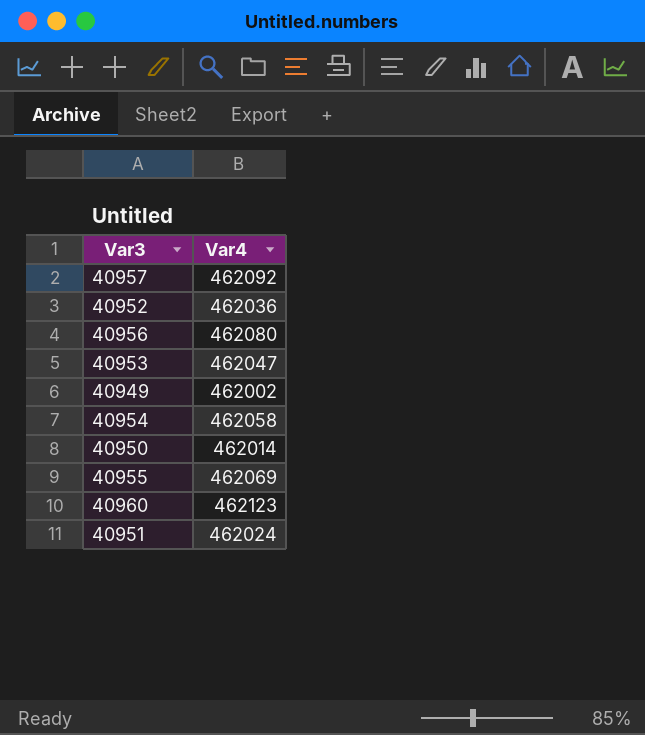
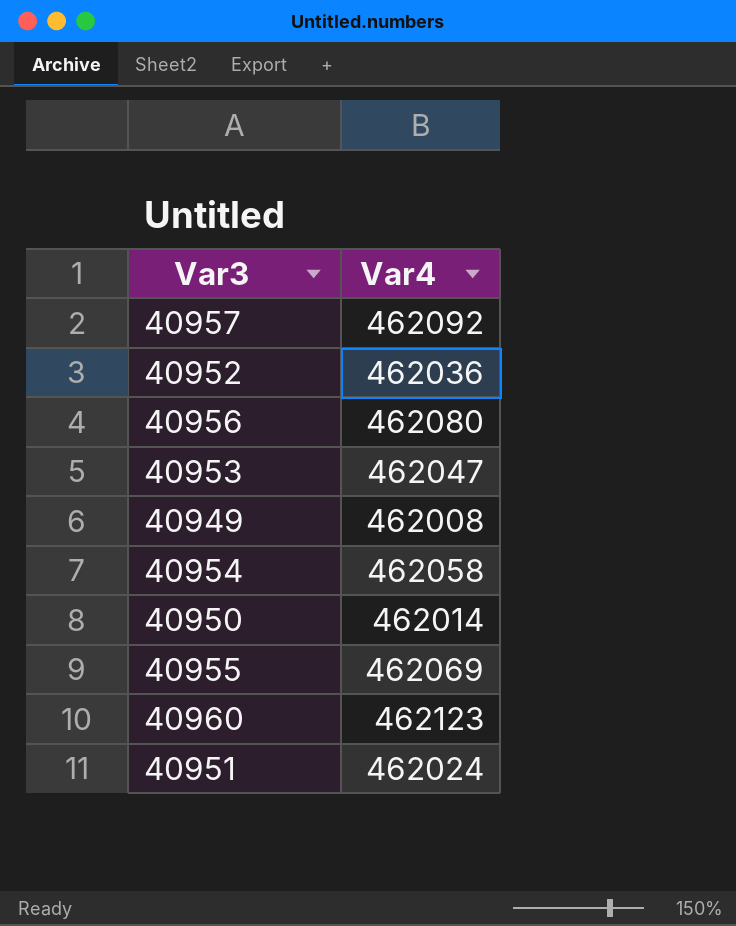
40949 | Var4: 462002 -> 462008

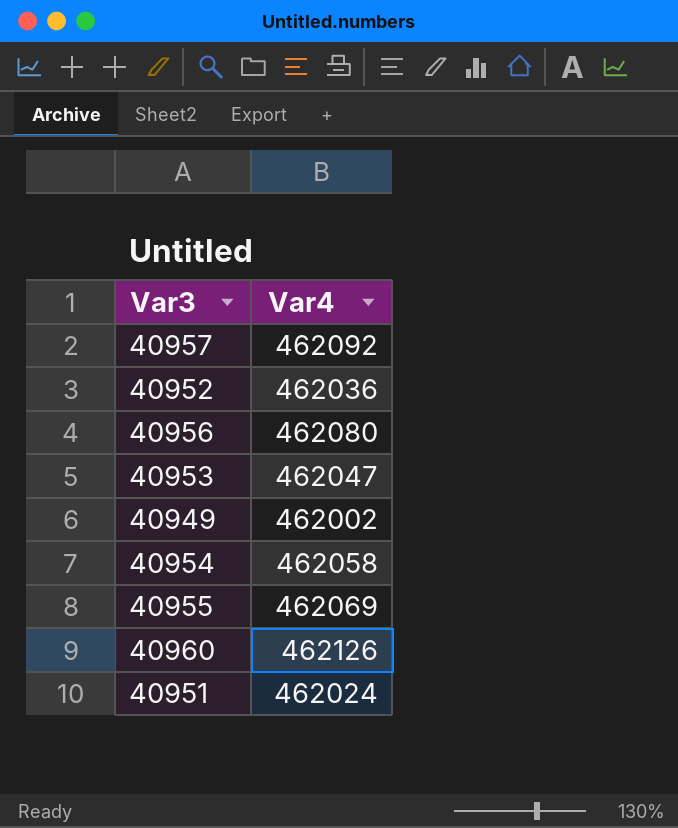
row 40950: 462014 -> none
40949 | Var4: 462008 -> 462002
40960 | Var4: 462123 -> 462126

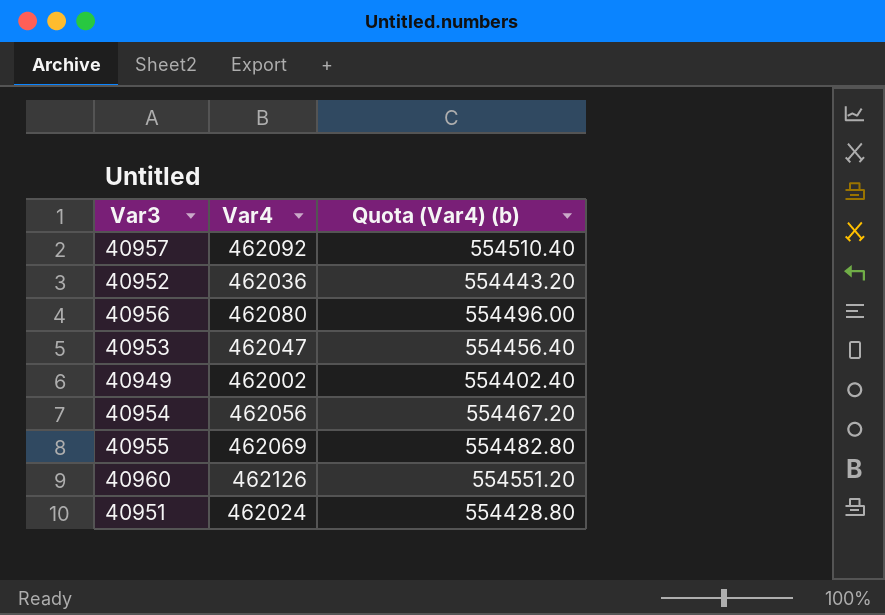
column Quota (Var4) (b) | formula: none -> [Var4] * 1.2
40954 | Var4: 462058 -> 462056

